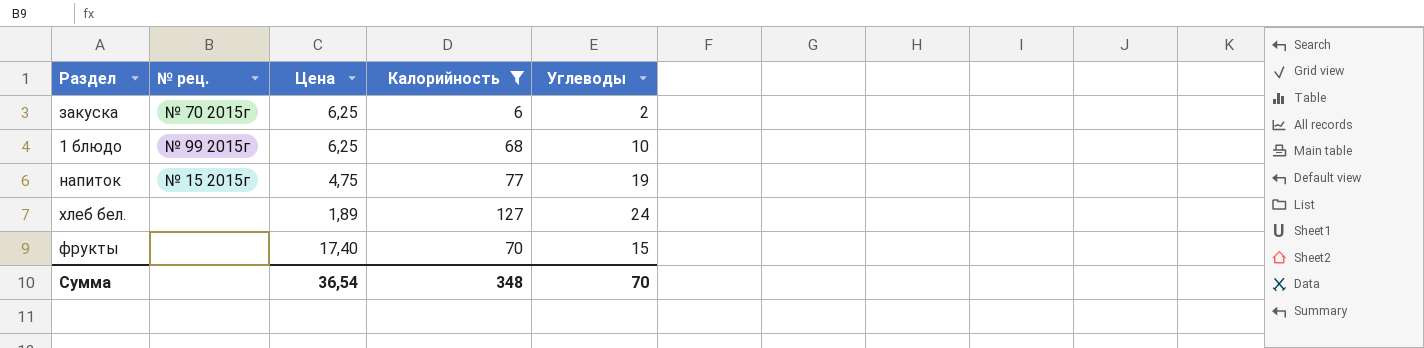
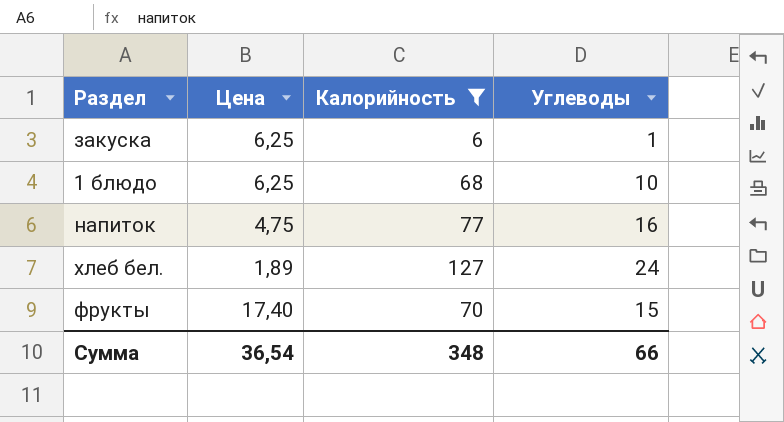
column № рец. | position: 2 -> none
закуска | Углеводы: 2 -> 1
напиток | Углеводы: 19 -> 16
Сумма | Углеводы: 70 -> 66

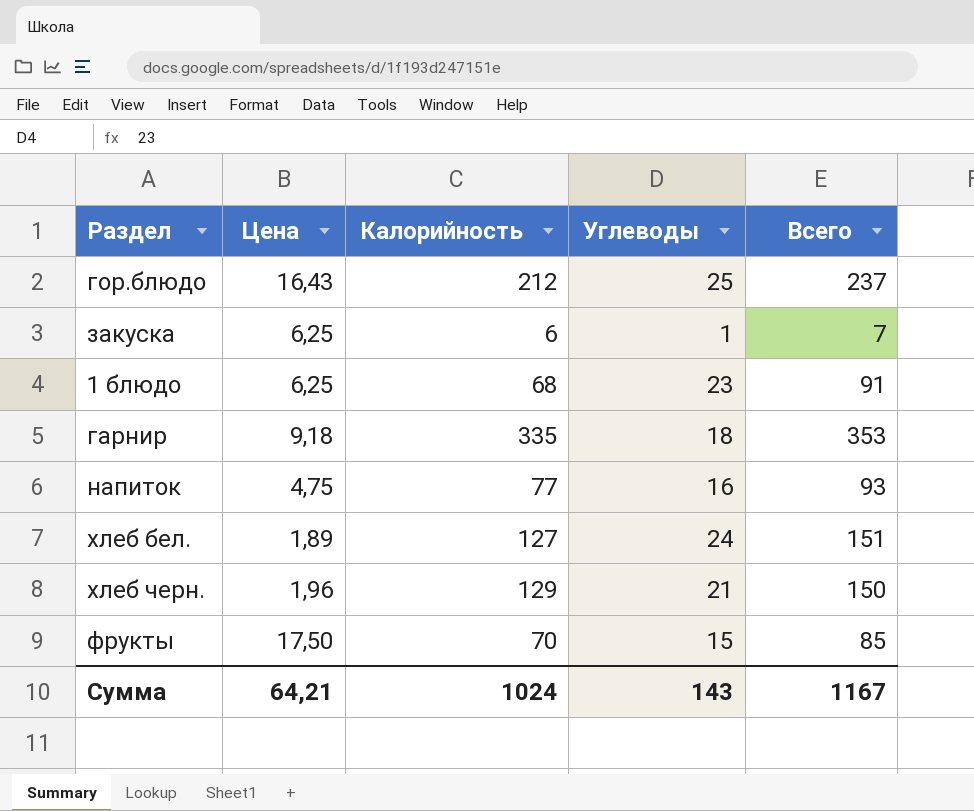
filter: Калорийность <= 127 -> none
column Всего | formula: none -> [Калорийность] + [Углеводы]
1 блюдо | Углеводы: 10 -> 23
фрукты | Цена: 17,40 -> 17,50
Сумма | Цена: 36,54 -> 64,21
Сумма | Калорийность: 348 -> 1024
Сумма | Углеводы: 66 -> 143

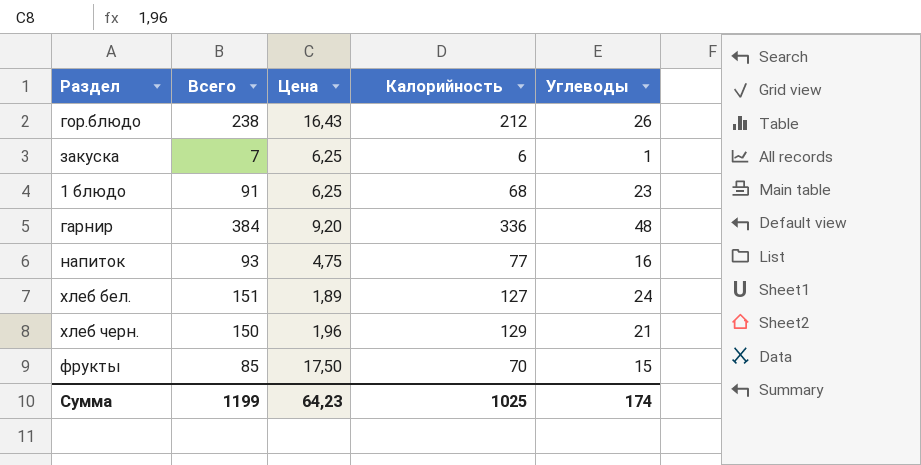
column Всего | position: 5 -> 2
гор.блюдо | Всего: 237 -> 238
гор.блюдо | Углеводы: 25 -> 26
гарнир | Всего: 353 -> 384
гарнир | Цена: 9,18 -> 9,20
гарнир | Калорийность: 335 -> 336
гарнир | Углеводы: 18 -> 48
Сумма | Всего: 1167 -> 1199
Сумма | Цена: 64,21 -> 64,23
Сумма | Калорийность: 1024 -> 1025
Сумма | Углеводы: 143 -> 174

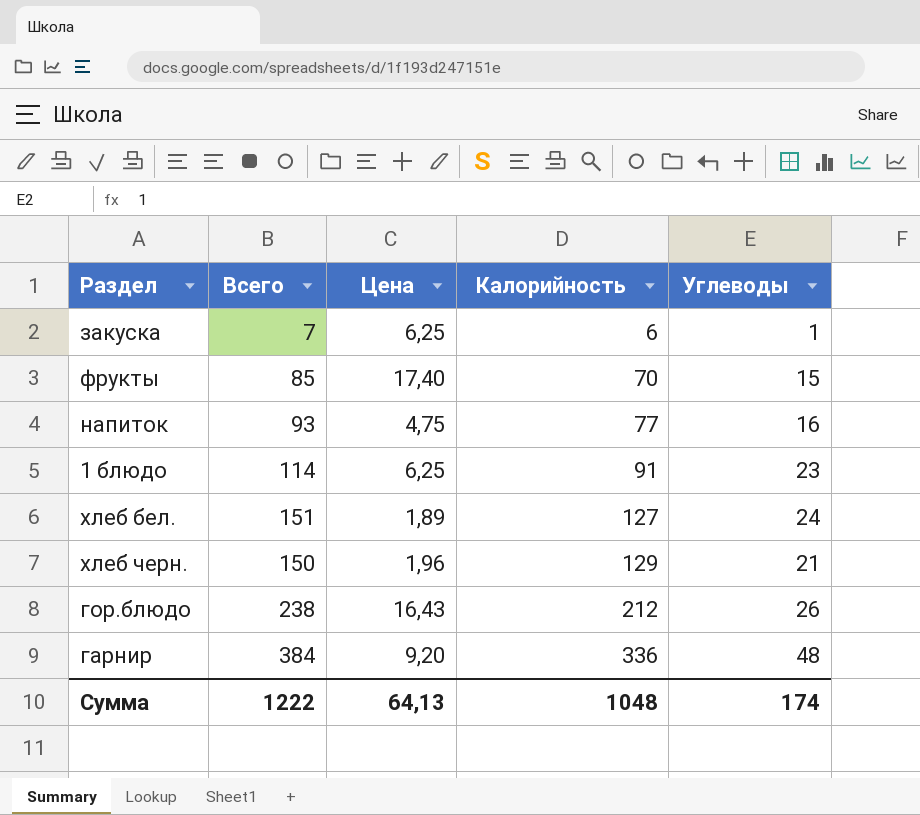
row order: none -> Калорийность ascending
фрукты | Цена: 17,50 -> 17,40
1 блюдо | Всего: 91 -> 114
1 блюдо | Калорийность: 68 -> 91
Сумма | Всего: 1199 -> 1222
Сумма | Цена: 64,23 -> 64,13
Сумма | Калорийность: 1025 -> 1048

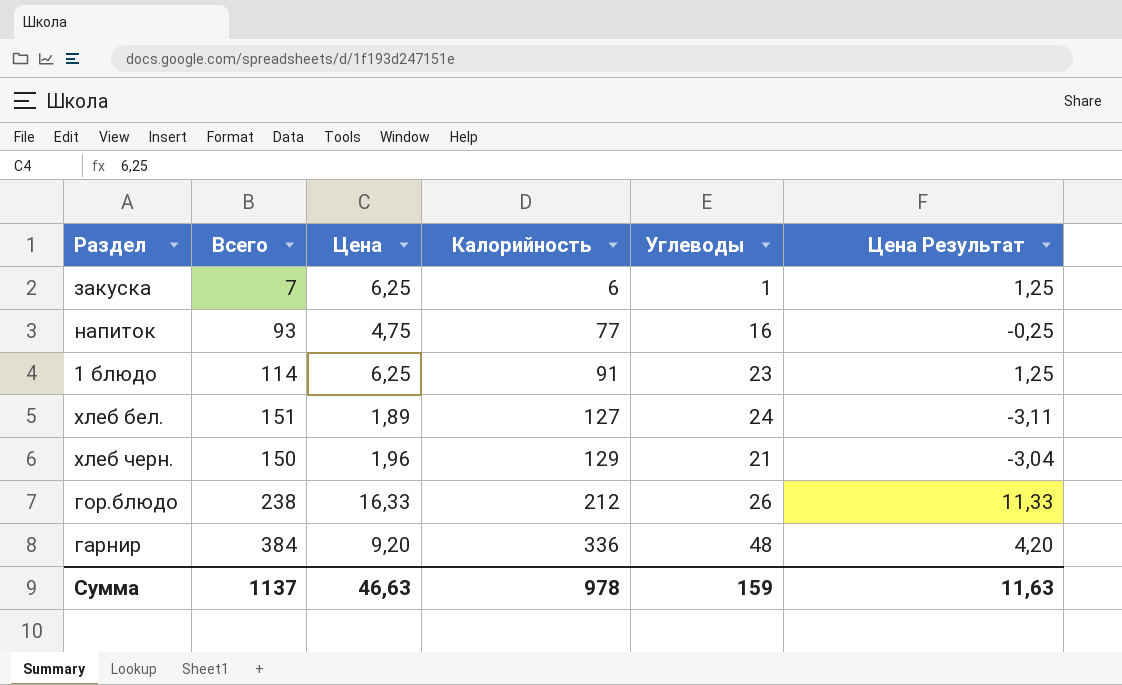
column Цена Результат | formula: none -> [Цена] - 5
row фрукты: 85 | 17,40 | 70 | 15 -> none
гор.блюдо | Цена: 16,43 -> 16,33
Сумма | Всего: 1222 -> 1137
Сумма | Цена: 64,13 -> 46,63
Сумма | Калорийность: 1048 -> 978
Сумма | Углеводы: 174 -> 159

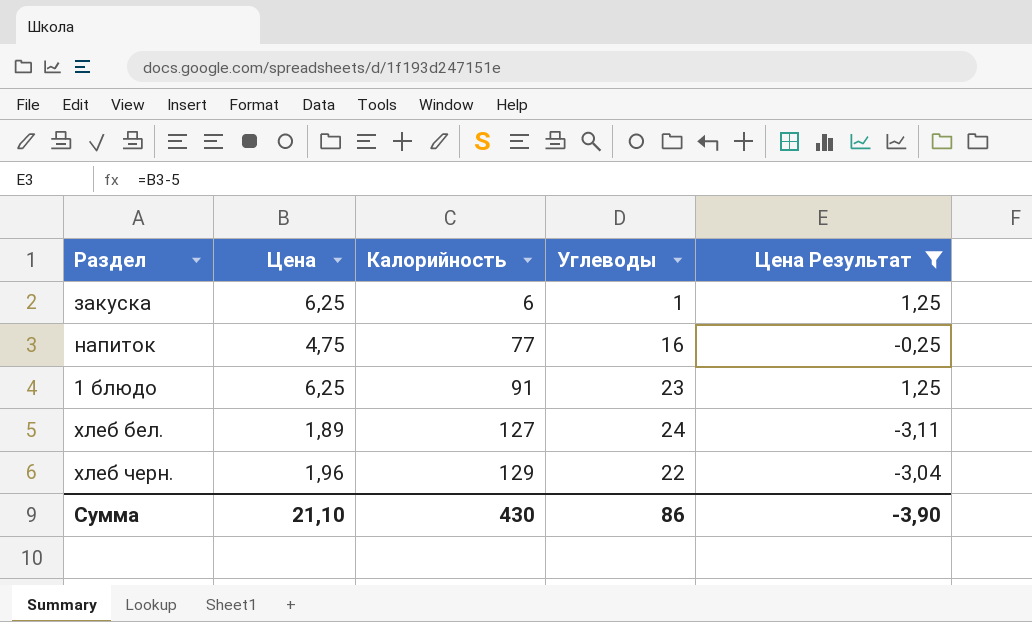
filter: none -> Цена Результат <= 1,25
column Всего | formula: [Калорийность] + [Углеводы] -> none
хлеб черн. | Углеводы: 21 -> 22
Сумма | Цена: 46,63 -> 21,10
Сумма | Калорийность: 978 -> 430
Сумма | Углеводы: 159 -> 86
Сумма | Цена Результат: 11,63 -> -3,90

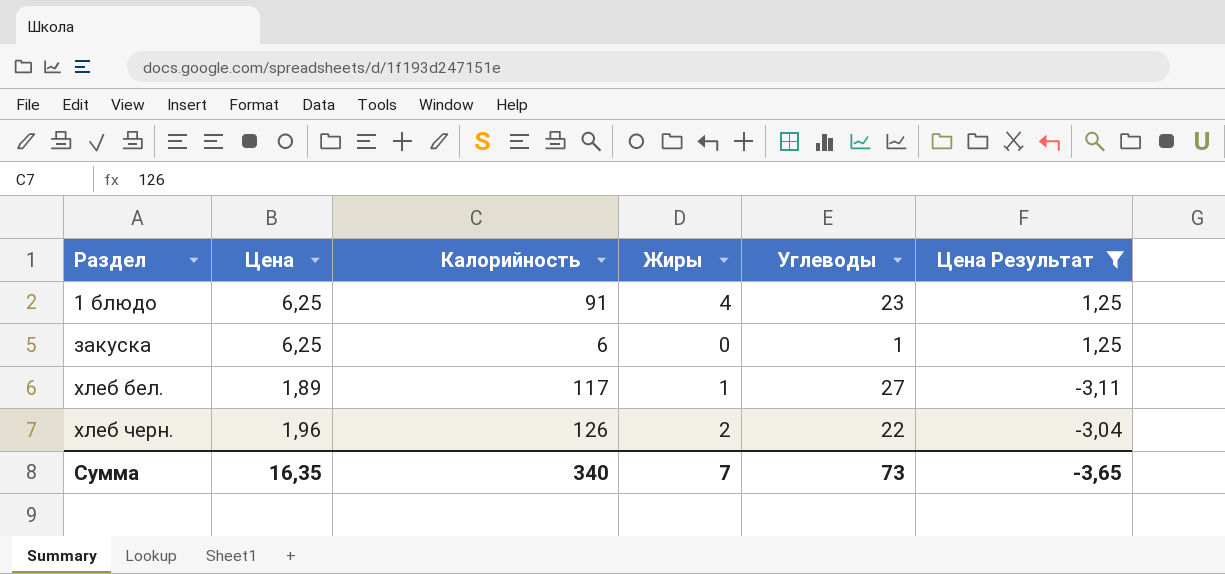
row order: Калорийность ascending -> Раздел ascending
column Жиры | position: none -> 4
row напиток: 4,75 | 77 | 16 | -0,25 -> none
хлеб бел. | Калорийность: 127 -> 117
хлеб бел. | Углеводы: 24 -> 27
хлеб черн. | Калорийность: 129 -> 126
Сумма | Цена: 21,10 -> 16,35
Сумма | Калорийность: 430 -> 340
Сумма | Углеводы: 86 -> 73
Сумма | Цена Результат: -3,90 -> -3,65

